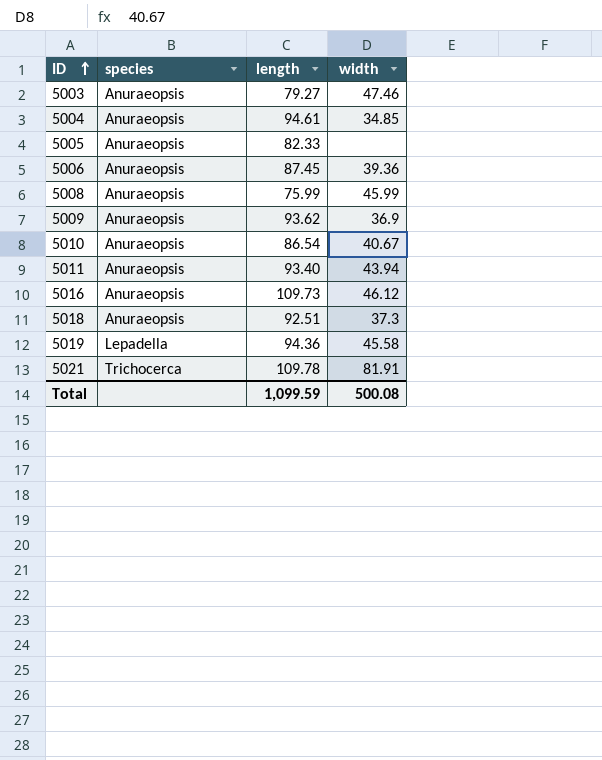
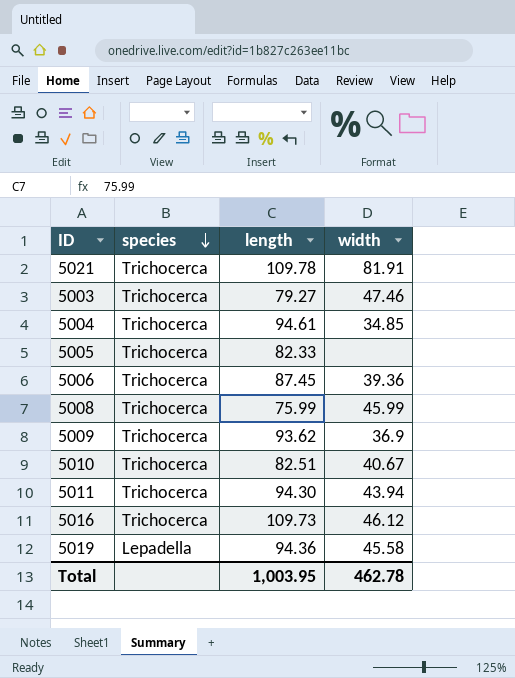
row order: ID ascending -> species descending
row 5018: Anuraeopsis | 92.51 | 37.3 -> none
5003 | species: Anuraeopsis -> Trichocerca
5004 | species: Anuraeopsis -> Trichocerca
5005 | species: Anuraeopsis -> Trichocerca
5006 | species: Anuraeopsis -> Trichocerca
5008 | species: Anuraeopsis -> Trichocerca
5009 | species: Anuraeopsis -> Trichocerca
5010 | species: Anuraeopsis -> Trichocerca
5010 | length: 86.54 -> 82.51
5011 | species: Anuraeopsis -> Trichocerca
5011 | length: 93.40 -> 94.30
5016 | species: Anuraeopsis -> Trichocerca
Total | length: 1,099.59 -> 1,003.95
Total | width: 500.08 -> 462.78

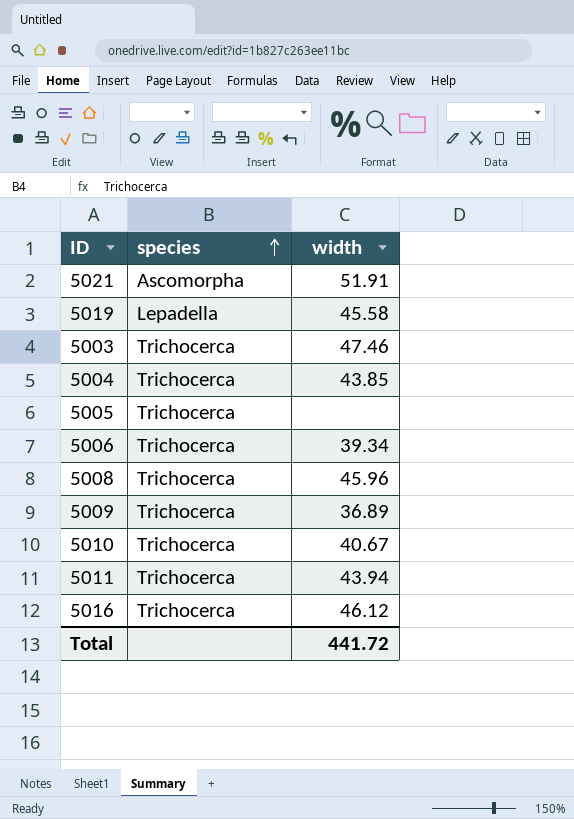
row order: species descending -> species ascending
column length | position: 3 -> none
5021 | species: Trichocerca -> Ascomorpha
5021 | width: 81.91 -> 51.91
5004 | width: 34.85 -> 43.85
5006 | width: 39.36 -> 39.34
5008 | width: 45.99 -> 45.96
5009 | width: 36.9 -> 36.89
Total | width: 462.78 -> 441.72

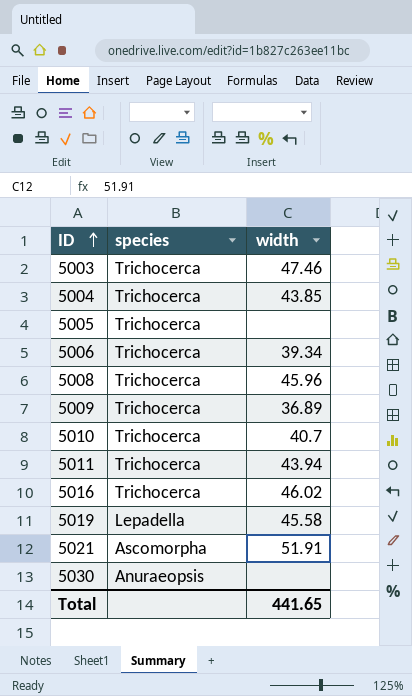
row order: species ascending -> ID ascending
5010 | width: 40.67 -> 40.7
5016 | width: 46.12 -> 46.02
row 5030: none -> Anuraeopsis | none
Total | width: 441.72 -> 441.65

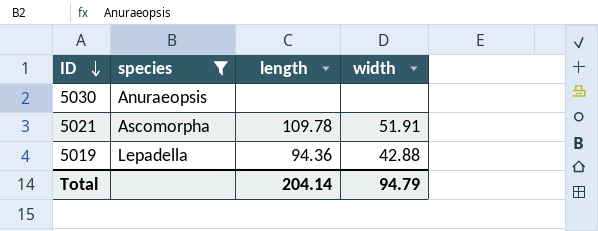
filter: none -> species != Trichocerca
row order: ID ascending -> ID descending
column length | position: none -> 3
5019 | width: 45.58 -> 42.88
Total | width: 441.65 -> 94.79

